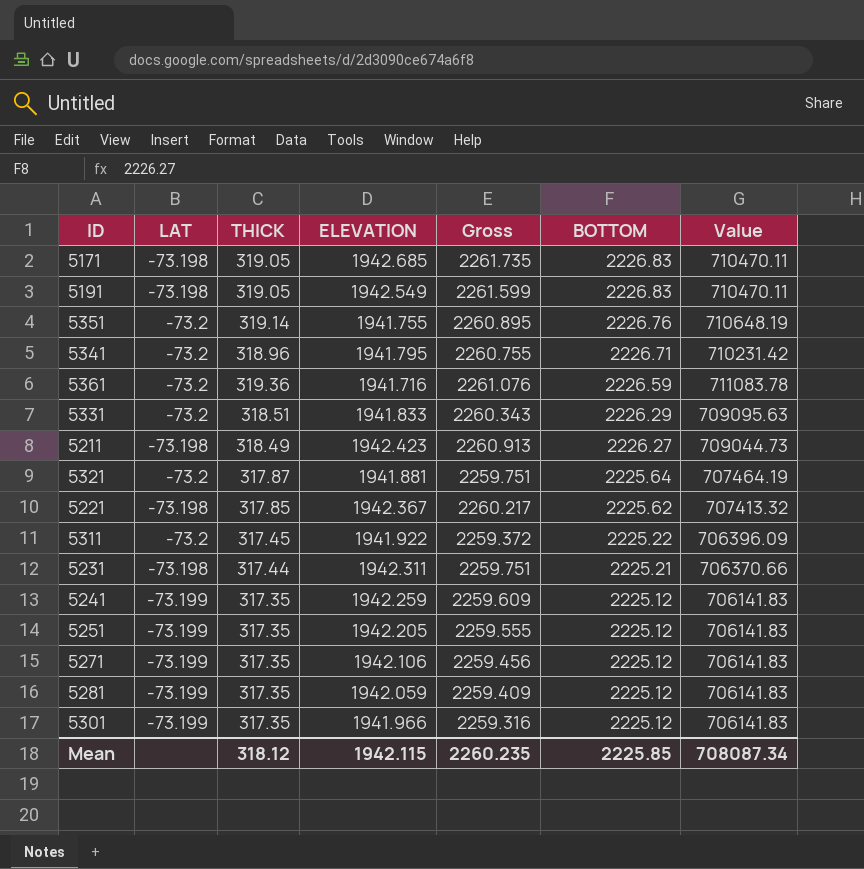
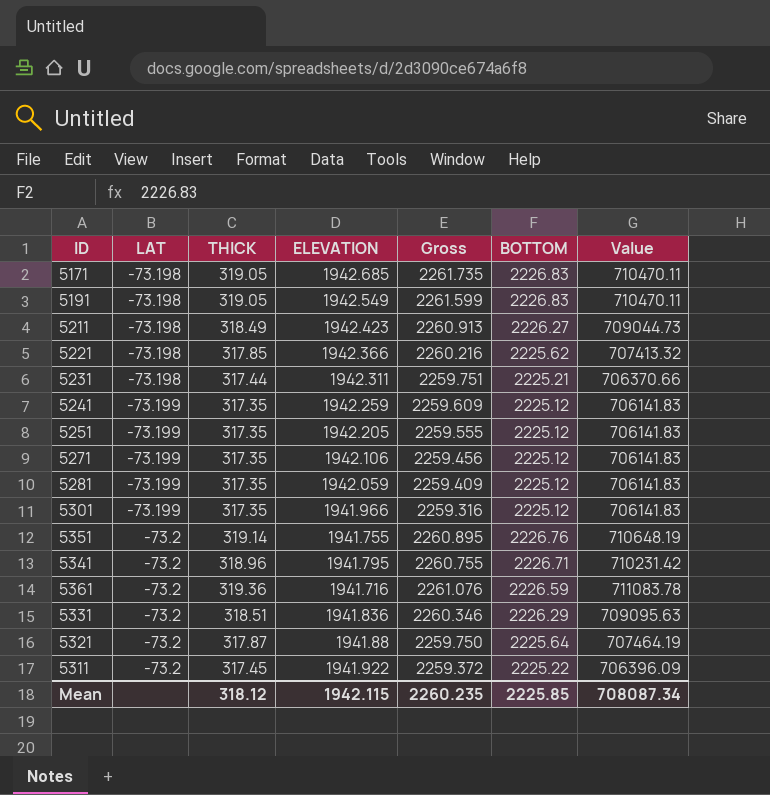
row order: BOTTOM descending -> LAT descending
5221 | ELEVATION: 1942.367 -> 1942.366
5221 | Gross: 2260.217 -> 2260.216
5331 | ELEVATION: 1941.833 -> 1941.836
5331 | Gross: 2260.343 -> 2260.346
5321 | ELEVATION: 1941.881 -> 1941.88
5321 | Gross: 2259.751 -> 2259.750

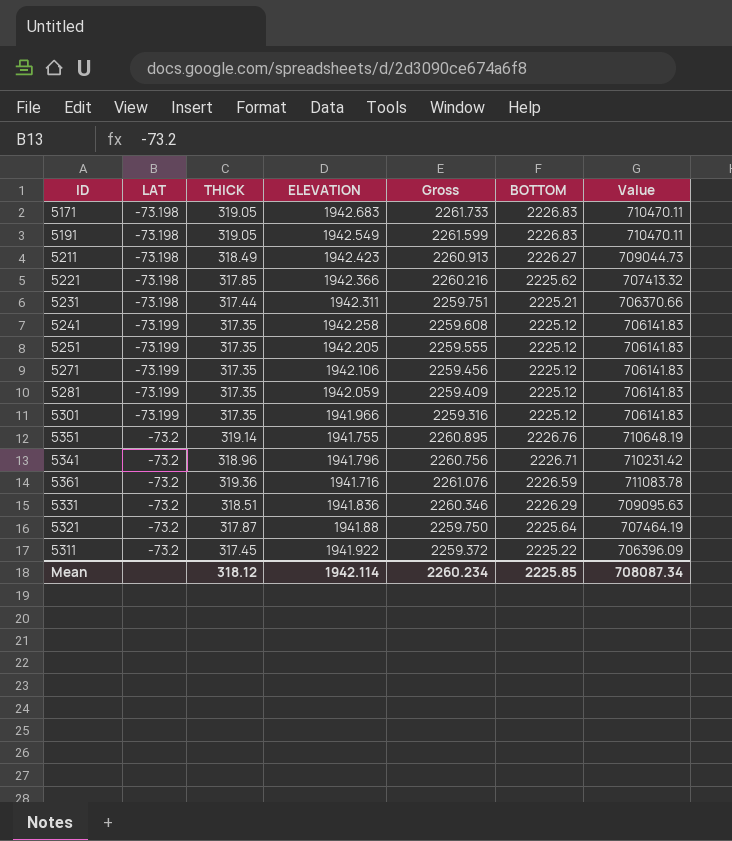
5171 | ELEVATION: 1942.685 -> 1942.683
5171 | Gross: 2261.735 -> 2261.733
5241 | ELEVATION: 1942.259 -> 1942.258
5241 | Gross: 2259.609 -> 2259.608
5341 | ELEVATION: 1941.795 -> 1941.796
5341 | Gross: 2260.755 -> 2260.756
Mean | ELEVATION: 1942.115 -> 1942.114
Mean | Gross: 2260.235 -> 2260.234

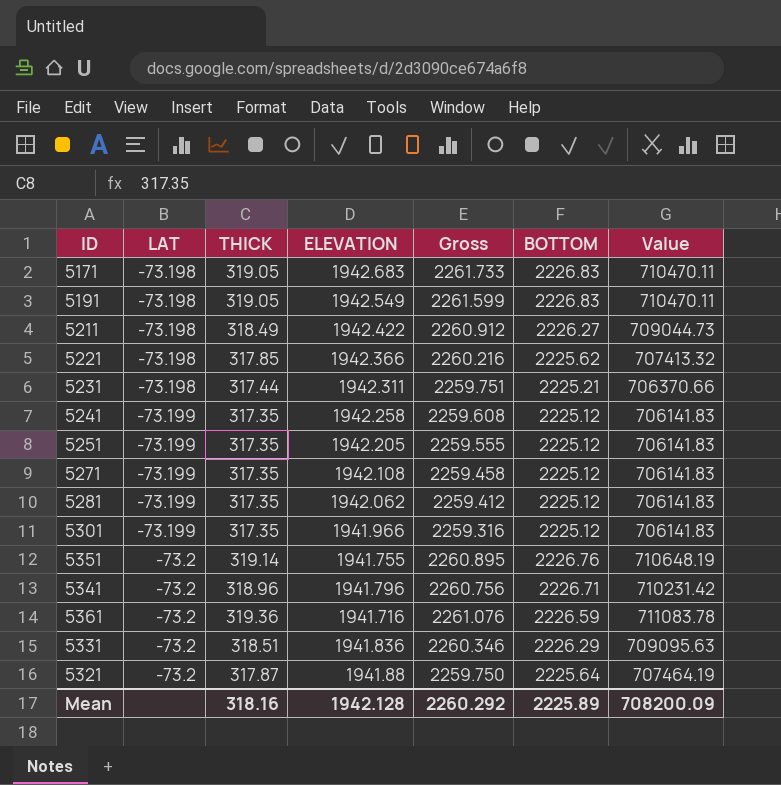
row 5311: -73.2 | 317.45 | 1941.922 | 2259.372 | 2225.22 | 706396.09 -> none
5211 | ELEVATION: 1942.423 -> 1942.422
5211 | Gross: 2260.913 -> 2260.912
5271 | ELEVATION: 1942.106 -> 1942.108
5271 | Gross: 2259.456 -> 2259.458
5281 | ELEVATION: 1942.059 -> 1942.062
5281 | Gross: 2259.409 -> 2259.412
Mean | THICK: 318.12 -> 318.16
Mean | ELEVATION: 1942.114 -> 1942.128
Mean | Gross: 2260.234 -> 2260.292
Mean | BOTTOM: 2225.85 -> 2225.89
Mean | Value: 708087.34 -> 708200.09

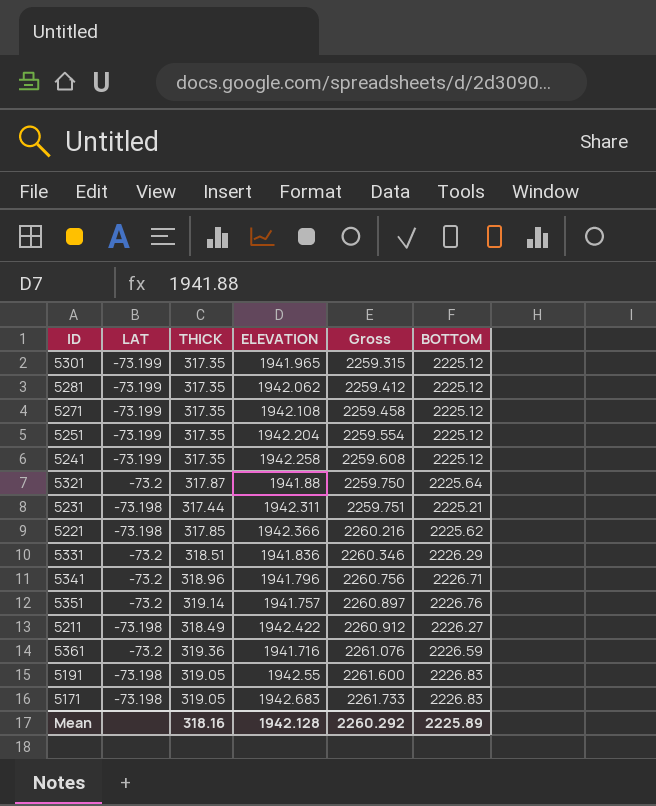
row order: LAT descending -> Gross ascending
column Value | formula: [THICK] * [BOTTOM] -> none
5301 | ELEVATION: 1941.966 -> 1941.965
5301 | Gross: 2259.316 -> 2259.315
5251 | ELEVATION: 1942.205 -> 1942.204
5251 | Gross: 2259.555 -> 2259.554
5351 | ELEVATION: 1941.755 -> 1941.757
5351 | Gross: 2260.895 -> 2260.897
5191 | ELEVATION: 1942.549 -> 1942.55
5191 | Gross: 2261.599 -> 2261.600

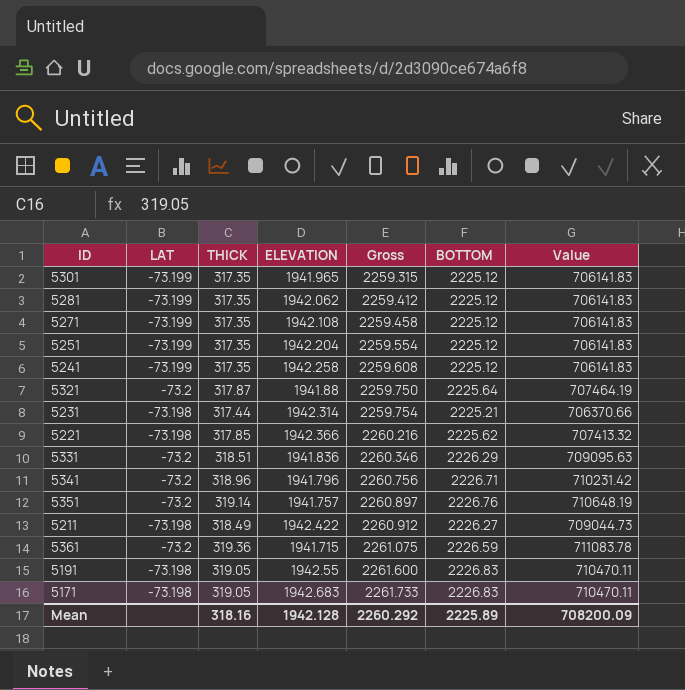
column Value | formula: none -> [THICK] * [BOTTOM]
5231 | ELEVATION: 1942.311 -> 1942.314
5231 | Gross: 2259.751 -> 2259.754
5361 | ELEVATION: 1941.716 -> 1941.715
5361 | Gross: 2261.076 -> 2261.075

